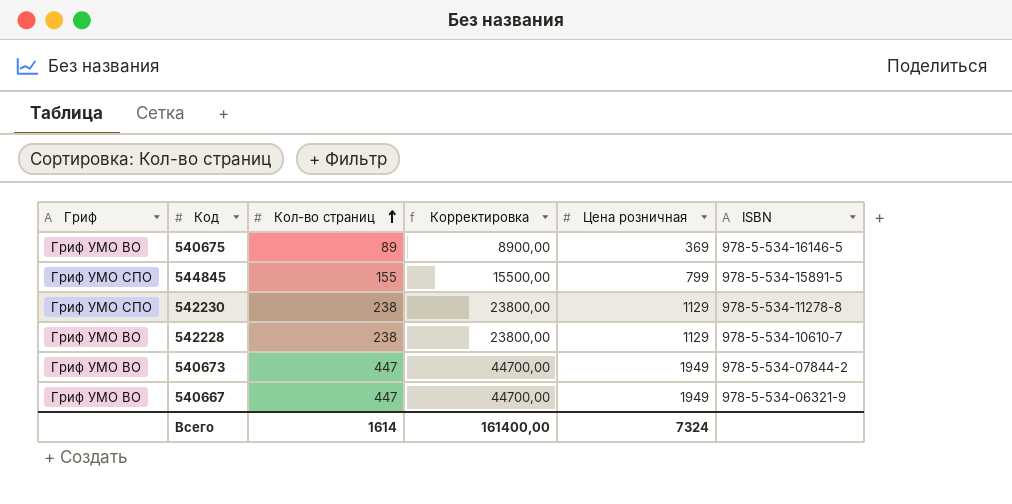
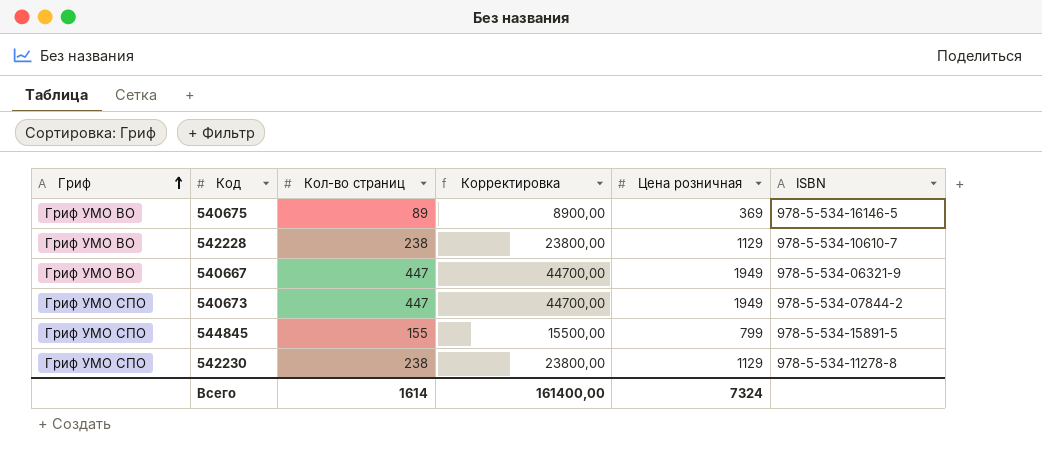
row order: Кол-во страниц ascending -> Гриф ascending
540673 | Гриф: Гриф УМО ВО -> Гриф УМО СПО

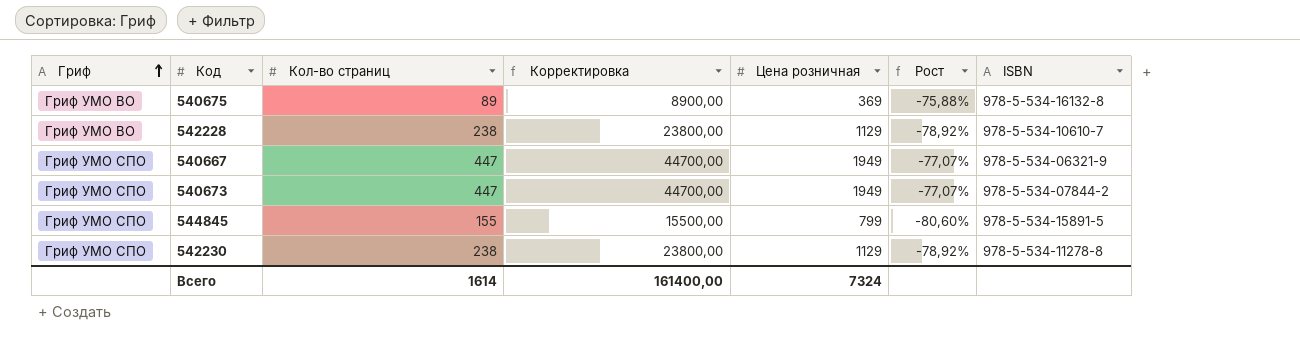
column Рост | formula: none -> ([Кол-во страниц] - [Цена розничная]) / [Цена розничная]
540675 | ISBN: 978-5-534-16146-5 -> 978-5-534-16132-8
540667 | Гриф: Гриф УМО ВО -> Гриф УМО СПО

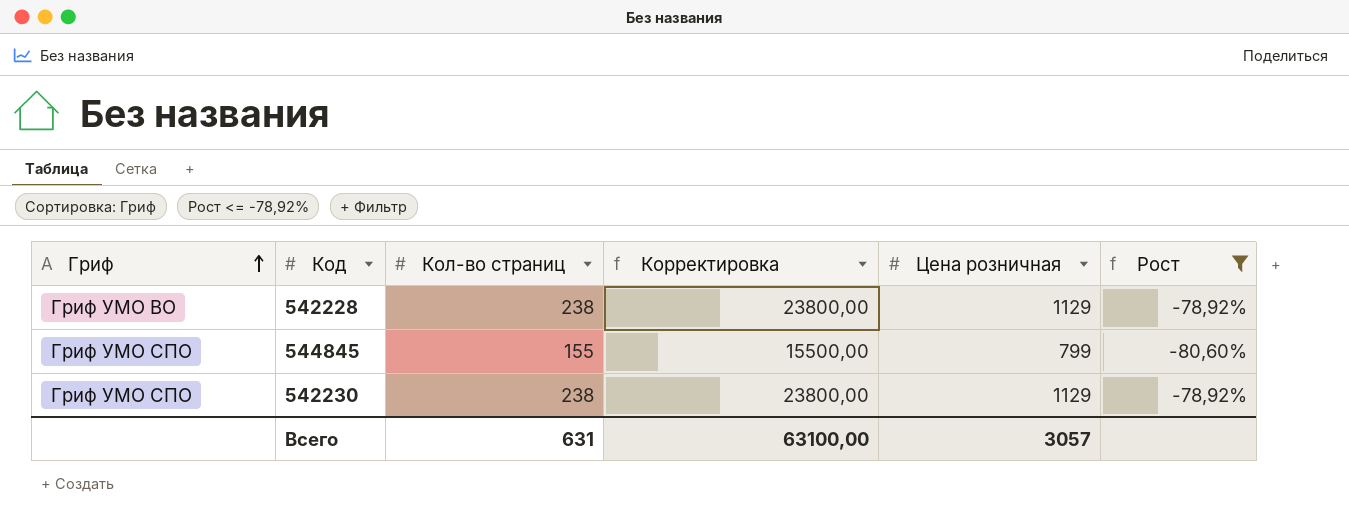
filter: none -> Рост <= -78,92%
column ISBN | position: 7 -> none
Всего | Кол-во страниц: 1614 -> 631
Всего | Корректировка: 161400,00 -> 63100,00
Всего | Цена розничная: 7324 -> 3057

